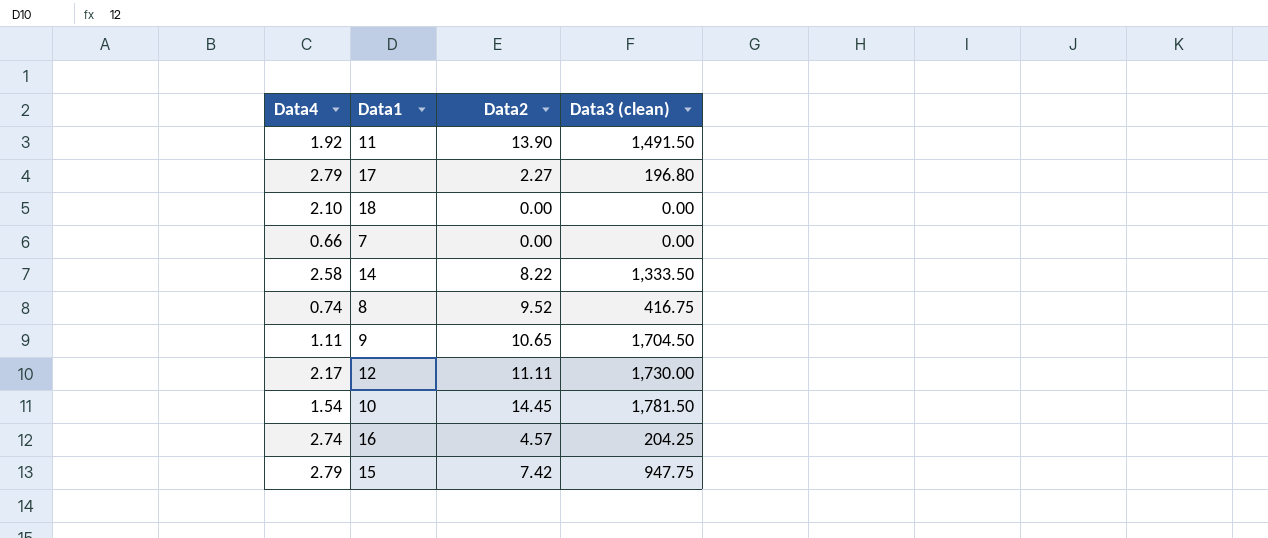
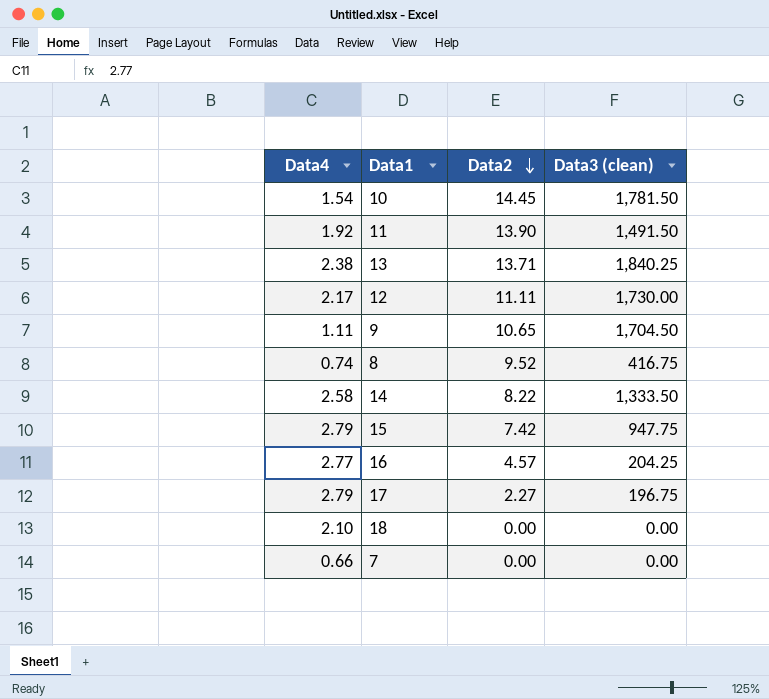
row order: none -> Data2 descending
row 13: none -> 2.38 | 13.71 | 1,840.25
16 | Data4: 2.74 -> 2.77
17 | Data3 (clean): 196.80 -> 196.75

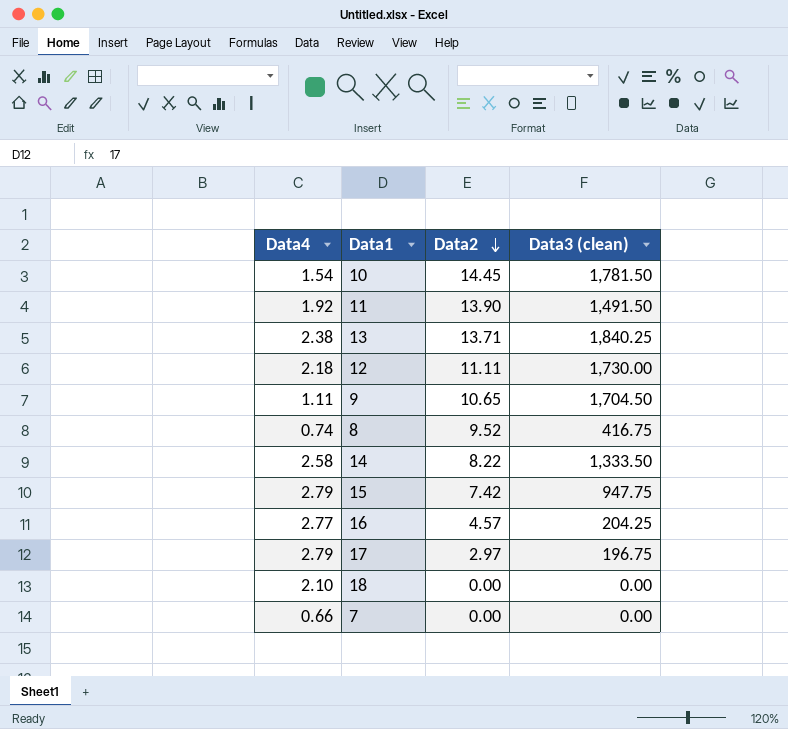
12 | Data4: 2.17 -> 2.18
17 | Data2: 2.27 -> 2.97

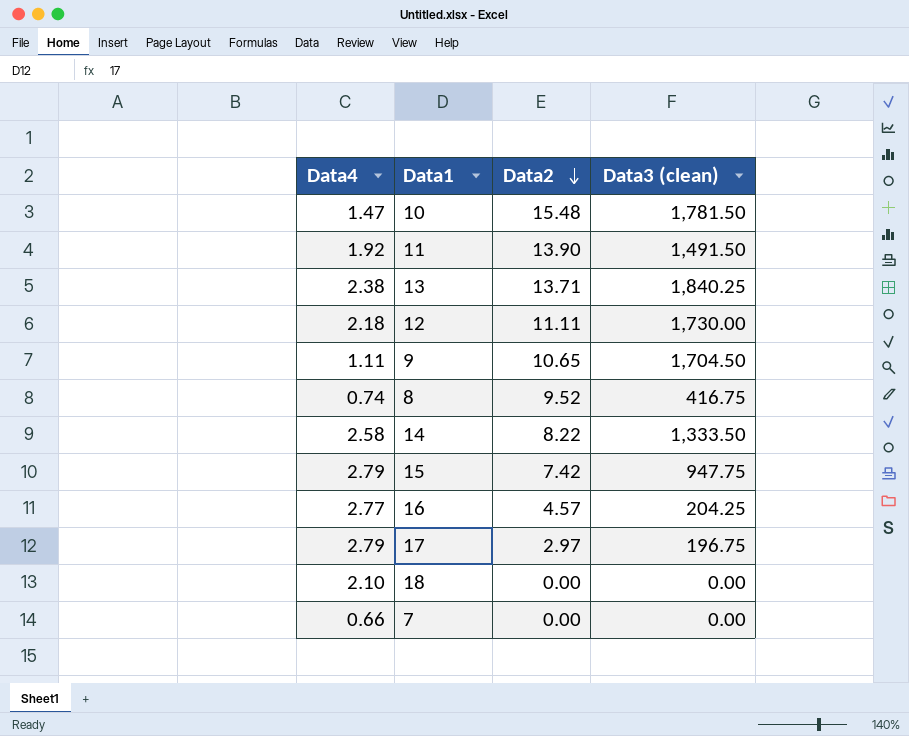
10 | Data4: 1.54 -> 1.47
10 | Data2: 14.45 -> 15.48

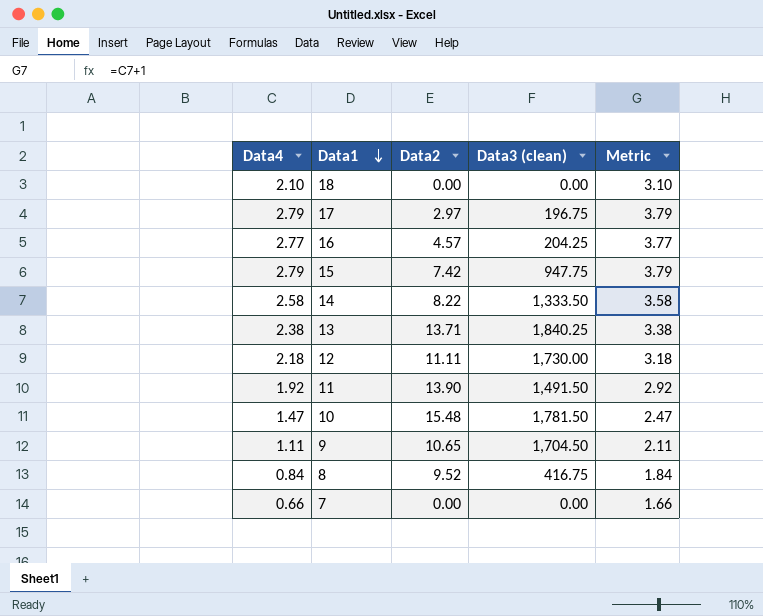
row order: Data2 descending -> Data1 descending
column Metric | formula: none -> [Data4] + 1
8 | Data4: 0.74 -> 0.84

